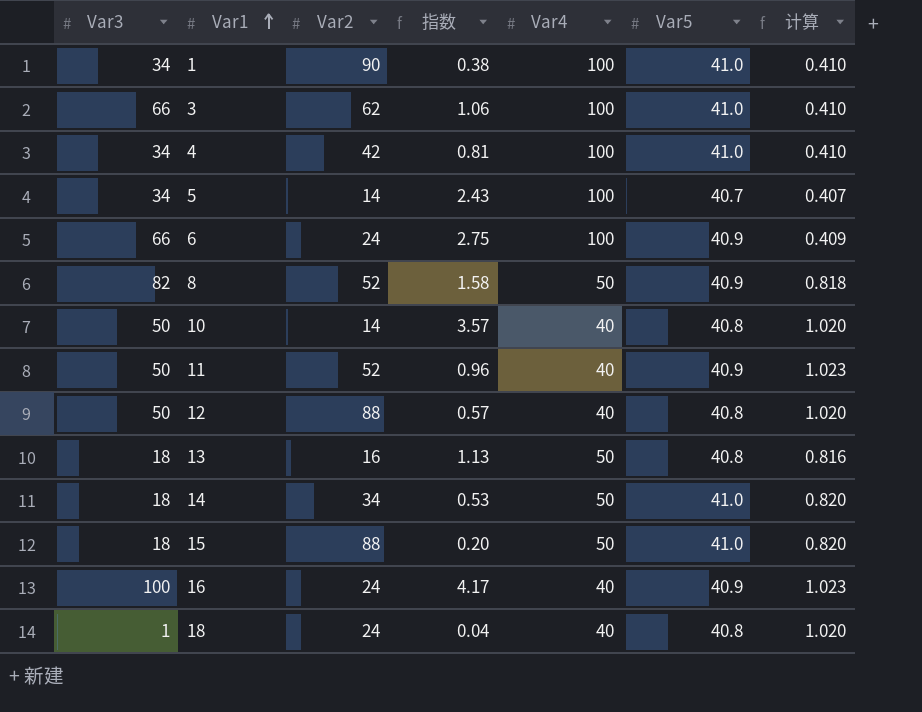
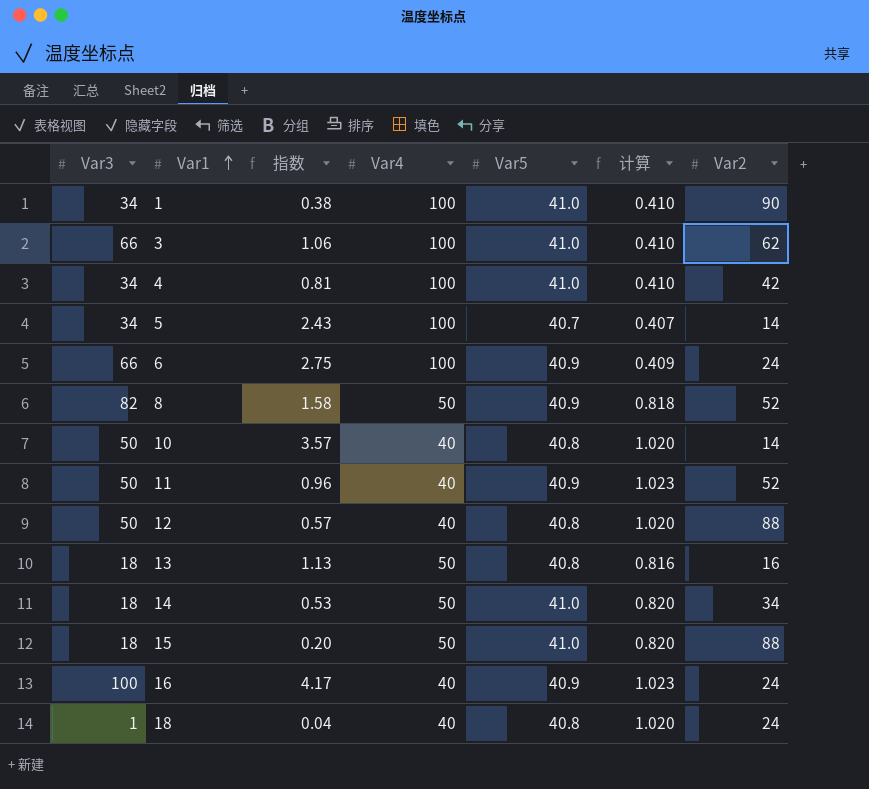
column Var2 | position: 3 -> 7

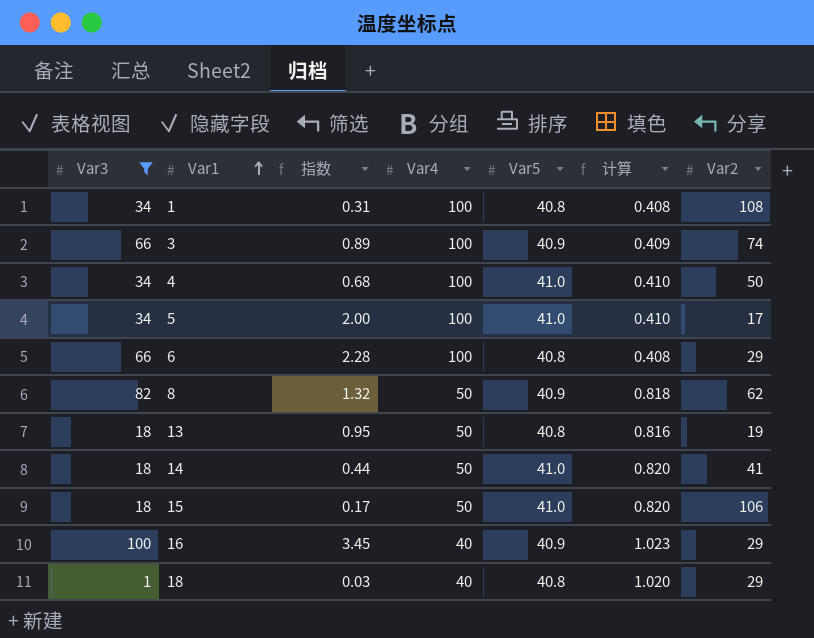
filter: none -> Var3 != 50
1 | 指数: 0.38 -> 0.31
1 | Var5: 41.0 -> 40.8
1 | 计算: 0.410 -> 0.408
1 | Var2: 90 -> 108
3 | 指数: 1.06 -> 0.89
3 | Var5: 41.0 -> 40.9
3 | 计算: 0.410 -> 0.409
3 | Var2: 62 -> 74
4 | 指数: 0.81 -> 0.68
4 | Var2: 42 -> 50
5 | 指数: 2.43 -> 2.00
5 | Var5: 40.7 -> 41.0
5 | 计算: 0.407 -> 0.410
5 | Var2: 14 -> 17
6 | 指数: 2.75 -> 2.28
6 | Var5: 40.9 -> 40.8
6 | 计算: 0.409 -> 0.408
6 | Var2: 24 -> 29
8 | 指数: 1.58 -> 1.32
8 | Var2: 52 -> 62
13 | 指数: 1.13 -> 0.95
13 | Var2: 16 -> 19
14 | 指数: 0.53 -> 0.44
14 | Var2: 34 -> 41
15 | 指数: 0.20 -> 0.17
15 | Var2: 88 -> 106
16 | 指数: 4.17 -> 3.45
16 | Var2: 24 -> 29
18 | 指数: 0.04 -> 0.03
18 | Var2: 24 -> 29

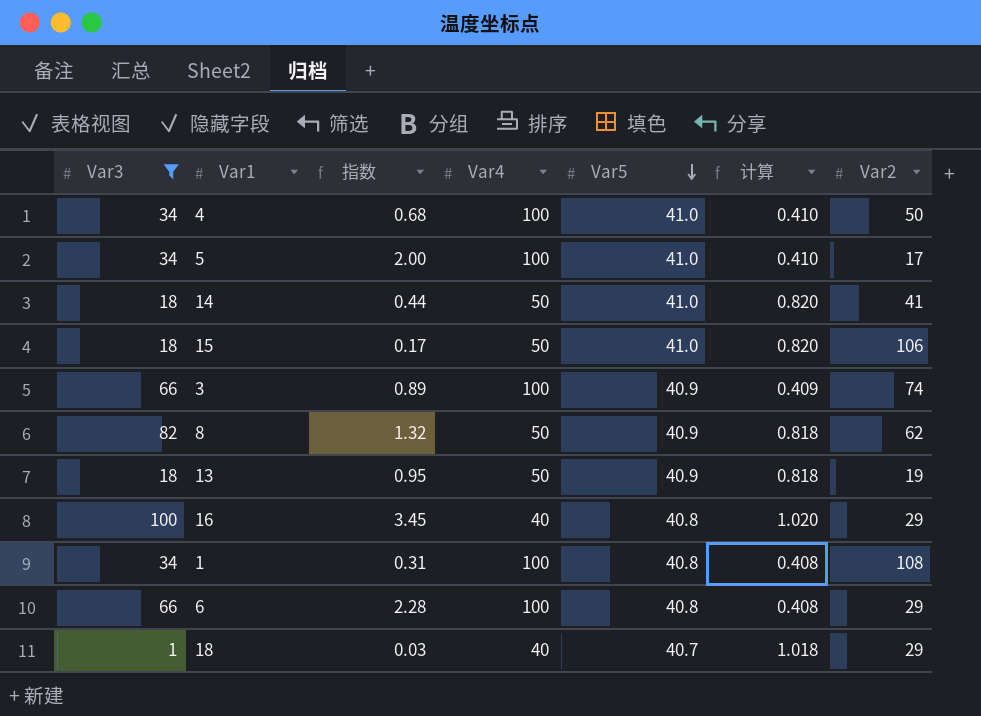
row order: Var1 ascending -> Var5 descending
13 | Var5: 40.8 -> 40.9
13 | 计算: 0.816 -> 0.818
16 | Var5: 40.9 -> 40.8
16 | 计算: 1.023 -> 1.020
18 | Var5: 40.8 -> 40.7
18 | 计算: 1.020 -> 1.018

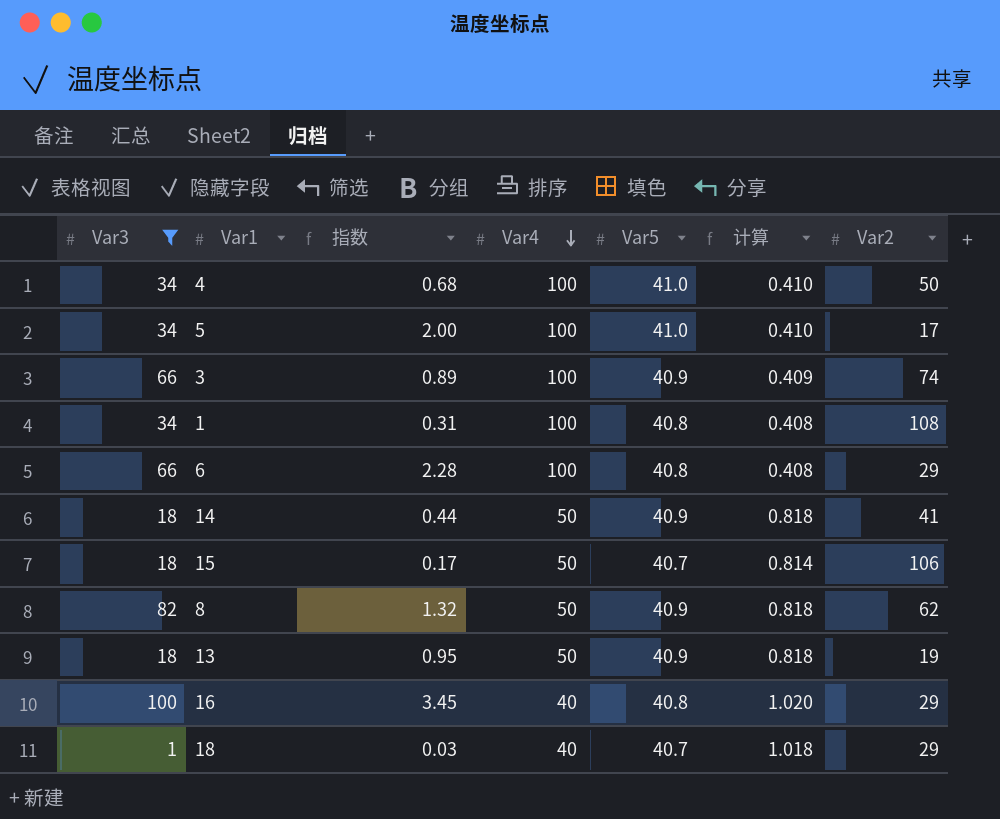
row order: Var5 descending -> Var4 descending
14 | Var5: 41.0 -> 40.9
14 | 计算: 0.820 -> 0.818
15 | Var5: 41.0 -> 40.7
15 | 计算: 0.820 -> 0.814

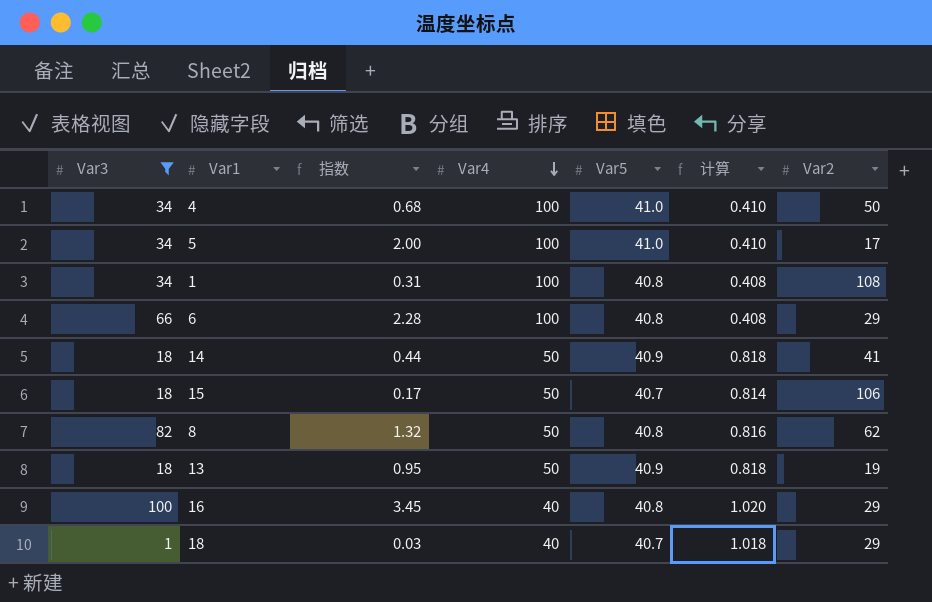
row 3: 66 | 0.89 | 100 | 40.9 | 0.409 | 74 -> none
8 | Var5: 40.9 -> 40.8
8 | 计算: 0.818 -> 0.816

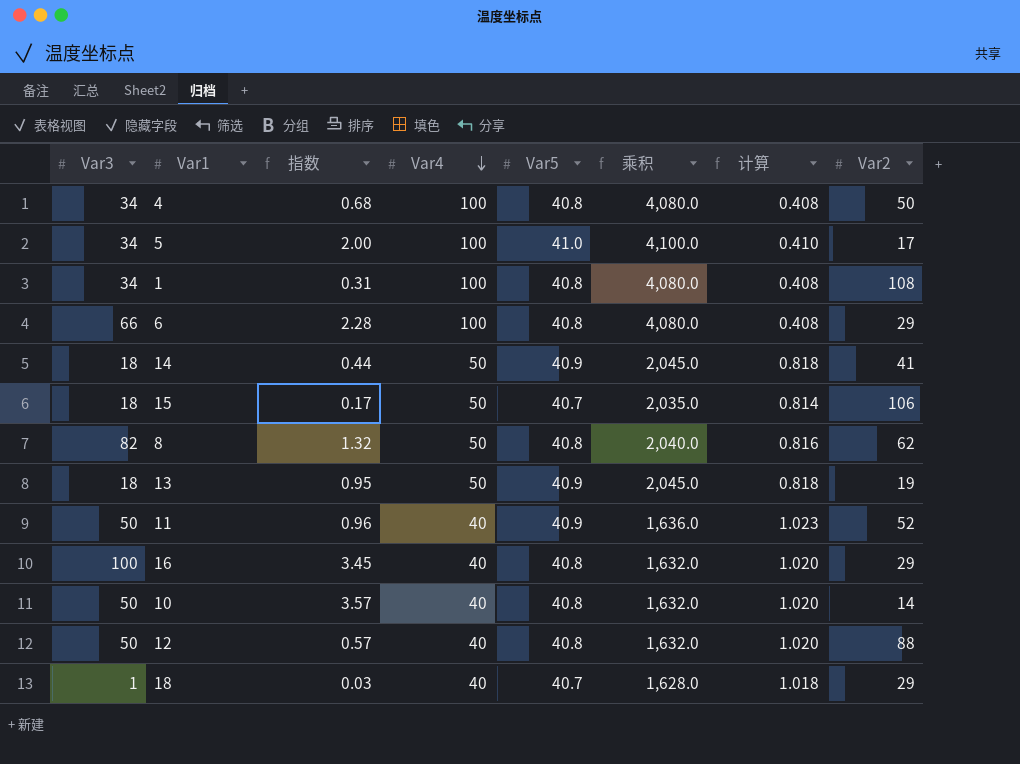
filter: Var3 != 50 -> none
column 乘积 | formula: none -> [Var4] * [Var5]
4 | Var5: 41.0 -> 40.8
4 | 计算: 0.410 -> 0.408

